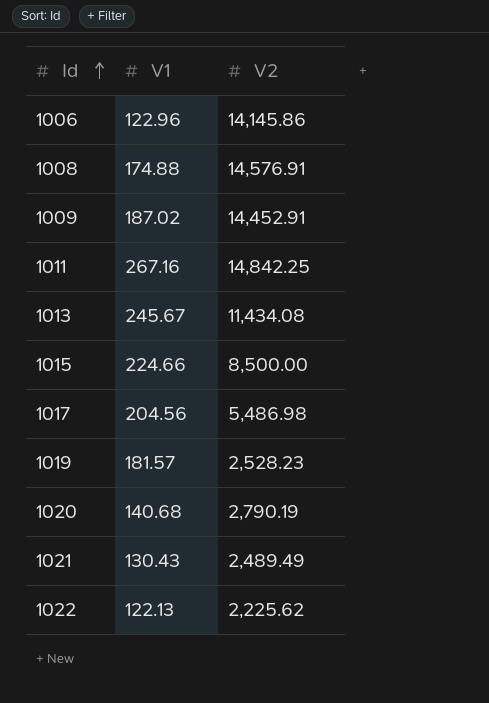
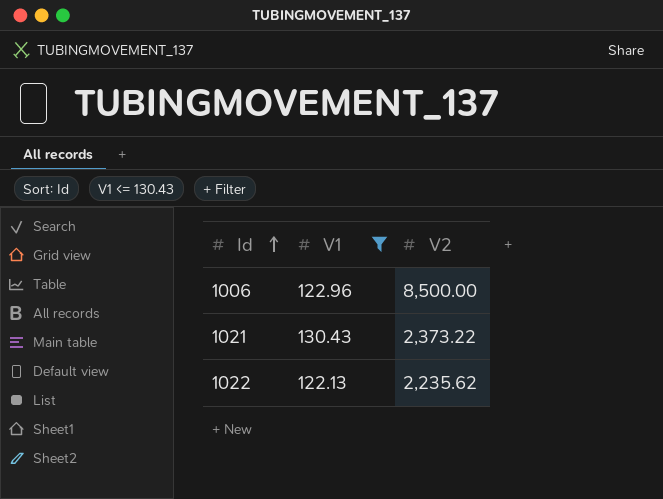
filter: none -> V1 <= 130.43
1006 | V2: 14,145.86 -> 8,500.00
1021 | V2: 2,489.49 -> 2,373.22
1022 | V2: 2,225.62 -> 2,235.62

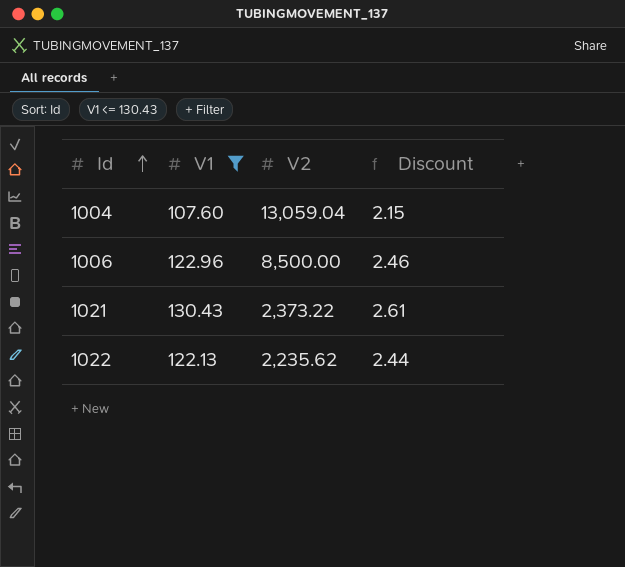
column Discount | formula: none -> [V1] * 0.02
row 1004: none -> 107.60 | 13,059.04 | 2.15

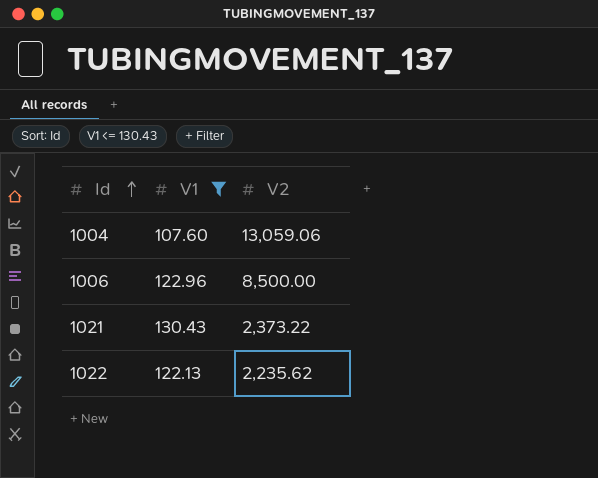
column Discount | formula: [V1] * 0.02 -> none
1004 | V2: 13,059.04 -> 13,059.06

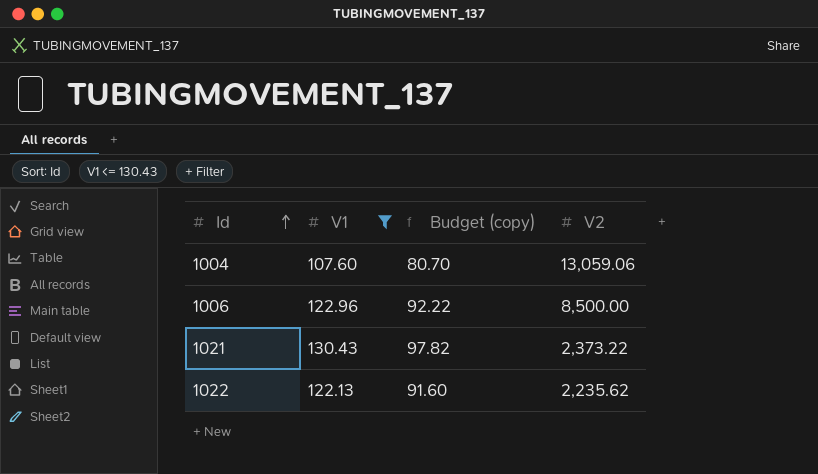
column Budget (copy) | formula: none -> [V1] * 0.75

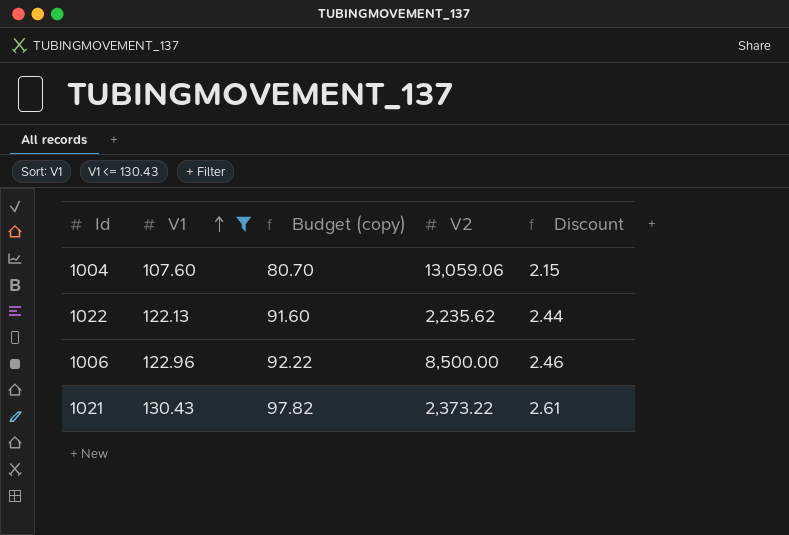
row order: Id ascending -> V1 ascending
column Discount | formula: none -> [V1] * 0.02

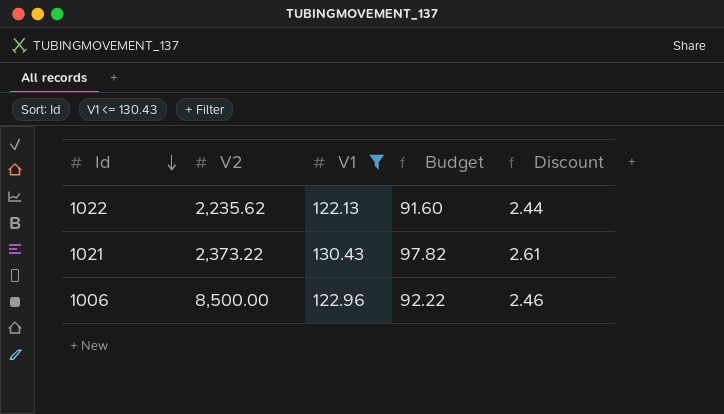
row order: V1 ascending -> Id descending
column V2 | position: 4 -> 2
column name: Budget (copy) -> Budget
row 1004: 107.60 | 80.70 | 13,059.06 | 2.15 -> none

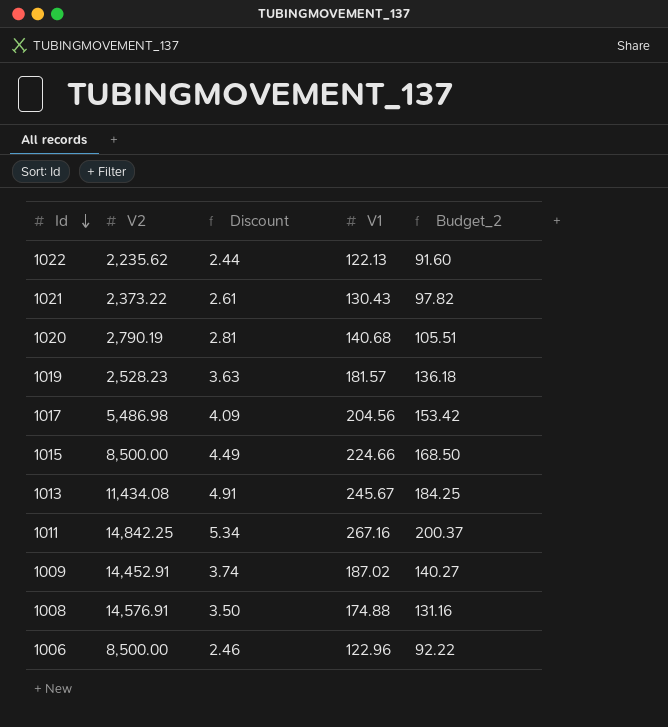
filter: V1 <= 130.43 -> none
column Discount | position: 5 -> 3
column name: Budget -> Budget_2

